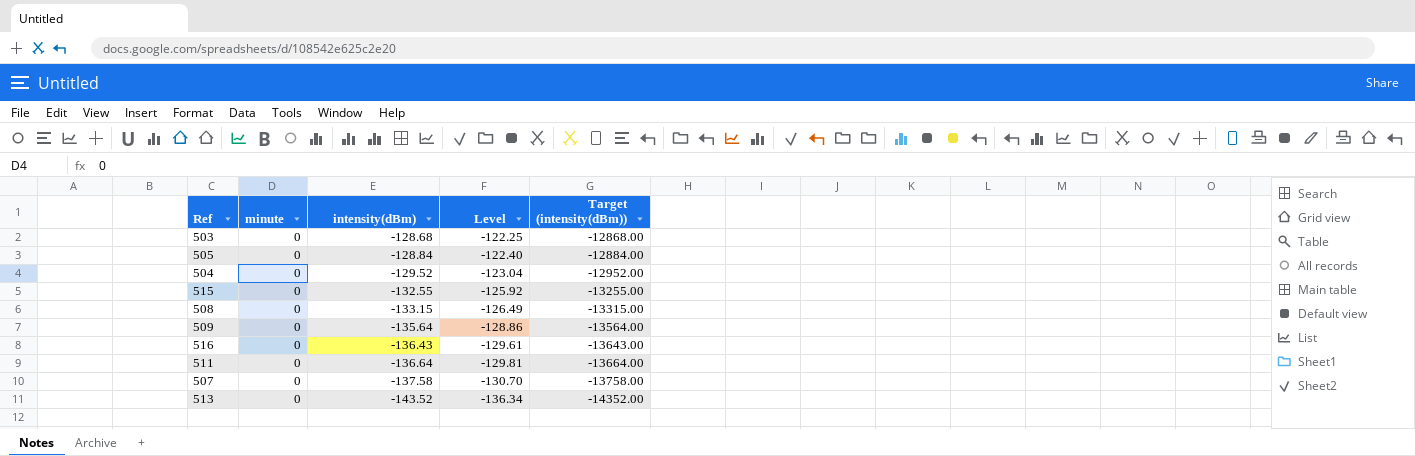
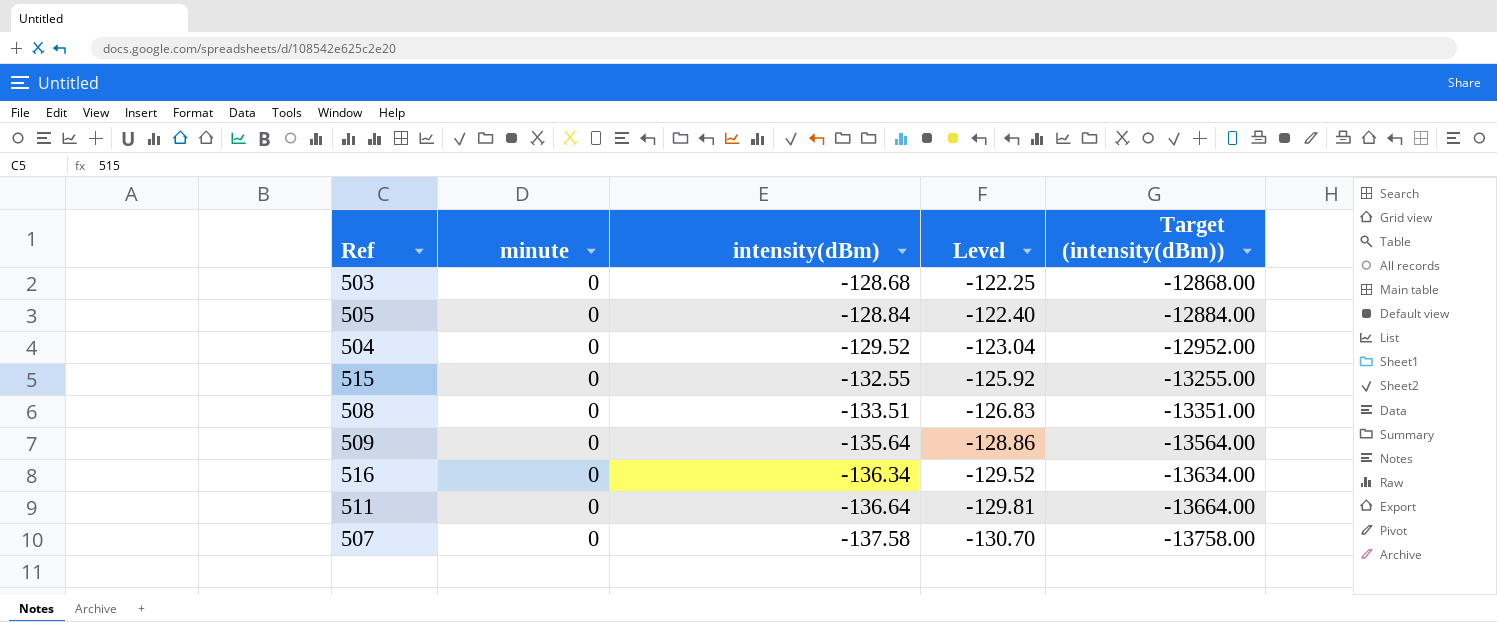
row 513: 0 | -143.52 | -136.34 | -14352.00 -> none
508 | intensity(dBm): -133.15 -> -133.51
508 | Level: -126.49 -> -126.83
508 | Target (intensity(dBm)): -13315.00 -> -13351.00
516 | intensity(dBm): -136.43 -> -136.34
516 | Level: -129.61 -> -129.52
516 | Target (intensity(dBm)): -13643.00 -> -13634.00

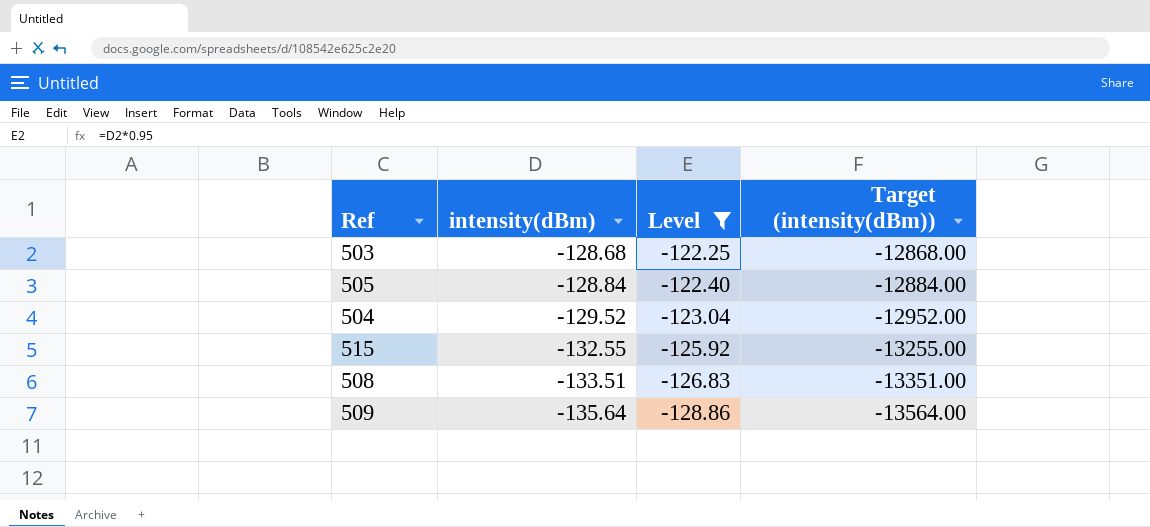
filter: none -> Level >= -128.86
column minute | position: 2 -> none

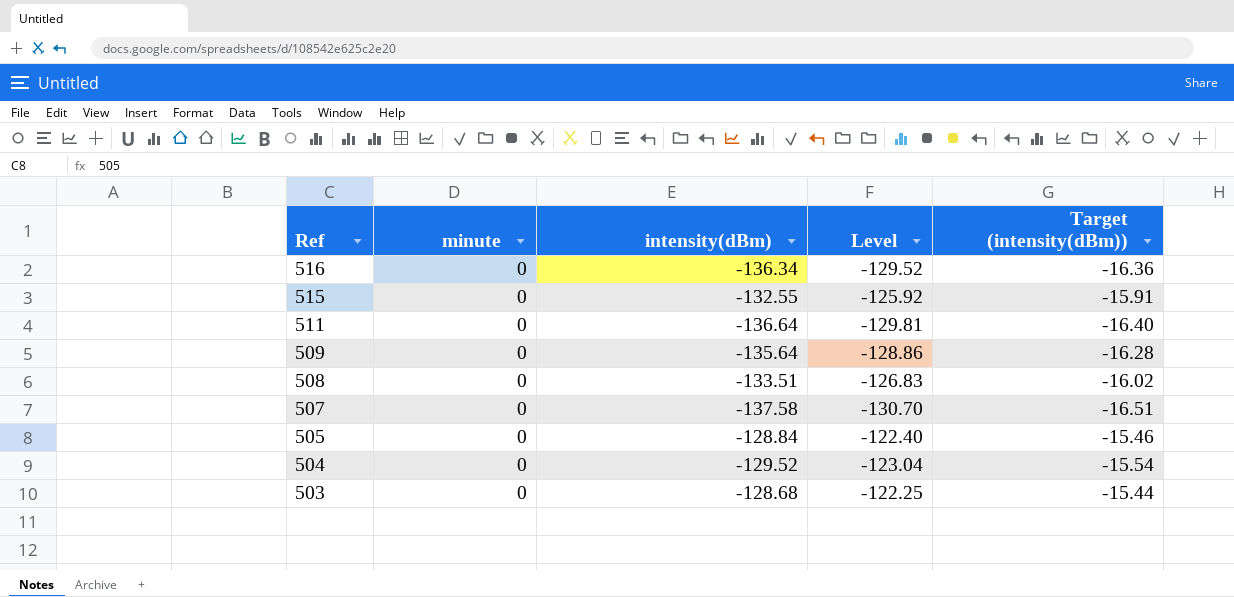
filter: Level >= -128.86 -> none
row order: intensity(dBm) descending -> Ref descending
column minute | position: none -> 2
column Target (intensity(dBm)) | formula: [intensity(dBm)] * 100 -> [intensity(dBm)] * 0.12

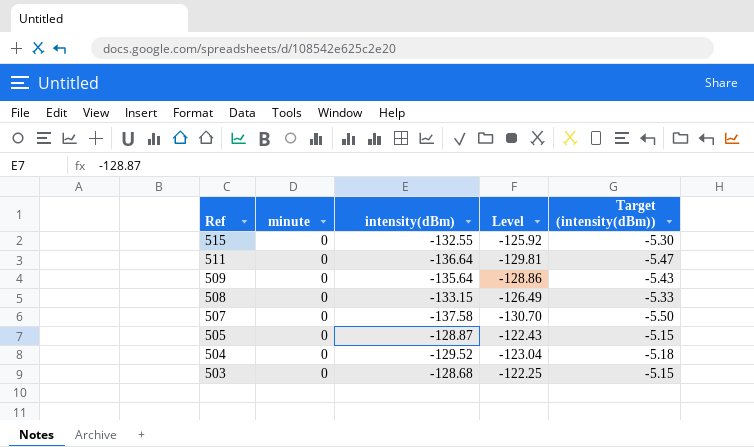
column Target (intensity(dBm)) | formula: [intensity(dBm)] * 0.12 -> [intensity(dBm)] * 0.04
row 516: 0 | -136.34 | -129.52 | -16.36 -> none
508 | intensity(dBm): -133.51 -> -133.15
508 | Level: -126.83 -> -126.49
505 | intensity(dBm): -128.84 -> -128.87
505 | Level: -122.40 -> -122.43

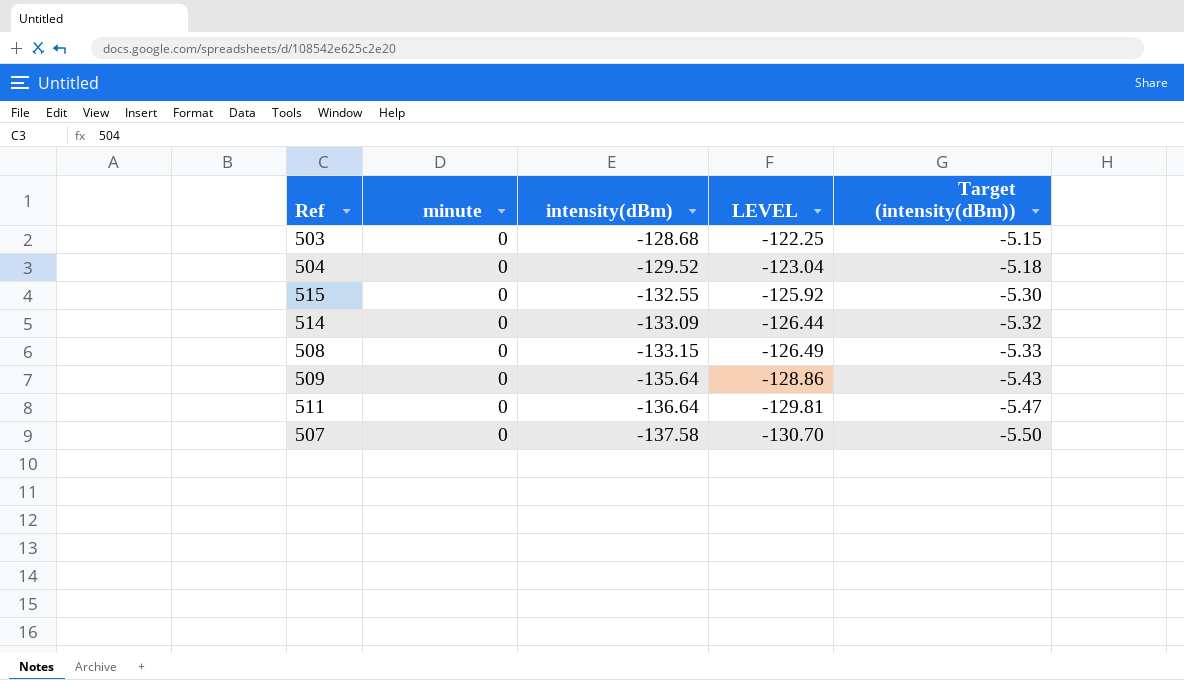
row order: Ref descending -> intensity(dBm) descending
column name: Level -> LEVEL
row 505: 0 | -128.87 | -122.43 | -5.15 -> none
row 514: none -> 0 | -133.09 | -126.44 | -5.32

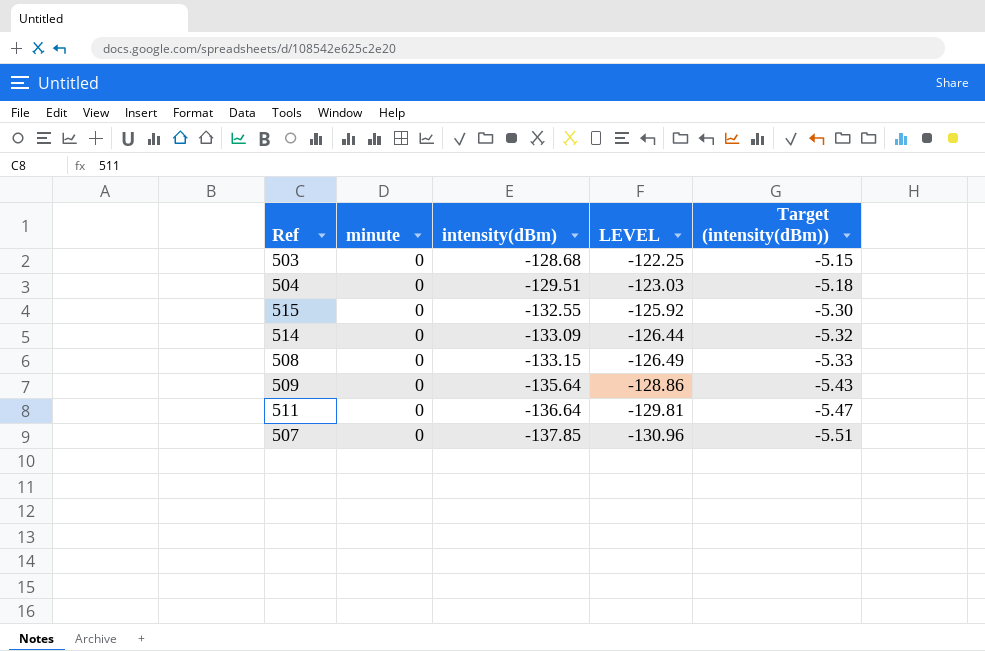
504 | intensity(dBm): -129.52 -> -129.51
504 | LEVEL: -123.04 -> -123.03
507 | intensity(dBm): -137.58 -> -137.85
507 | LEVEL: -130.70 -> -130.96
507 | Target (intensity(dBm)): -5.50 -> -5.51

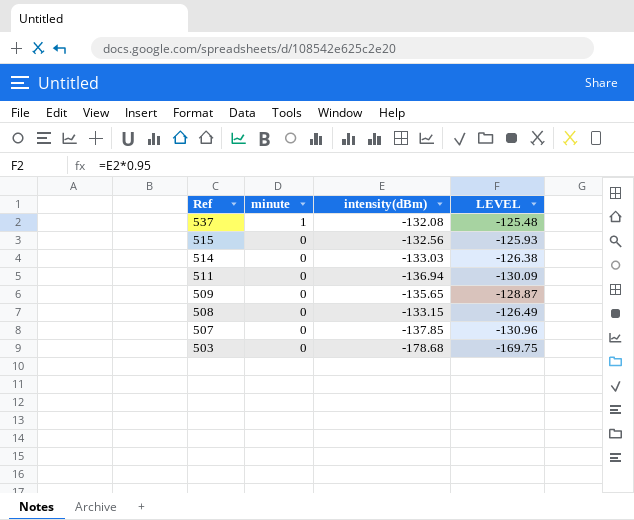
row order: intensity(dBm) descending -> Ref descending
column Target (intensity(dBm)) | formula: [intensity(dBm)] * 0.04 -> none
row 504: 0 | -129.51 | -123.03 | -5.18 -> none
row 537: none -> 1 | -132.08 | -125.48
515 | intensity(dBm): -132.55 -> -132.56
515 | LEVEL: -125.92 -> -125.93
514 | intensity(dBm): -133.09 -> -133.03
514 | LEVEL: -126.44 -> -126.38
511 | intensity(dBm): -136.64 -> -136.94
511 | LEVEL: -129.81 -> -130.09
509 | intensity(dBm): -135.64 -> -135.65
509 | LEVEL: -128.86 -> -128.87
503 | intensity(dBm): -128.68 -> -178.68
503 | LEVEL: -122.25 -> -169.75

